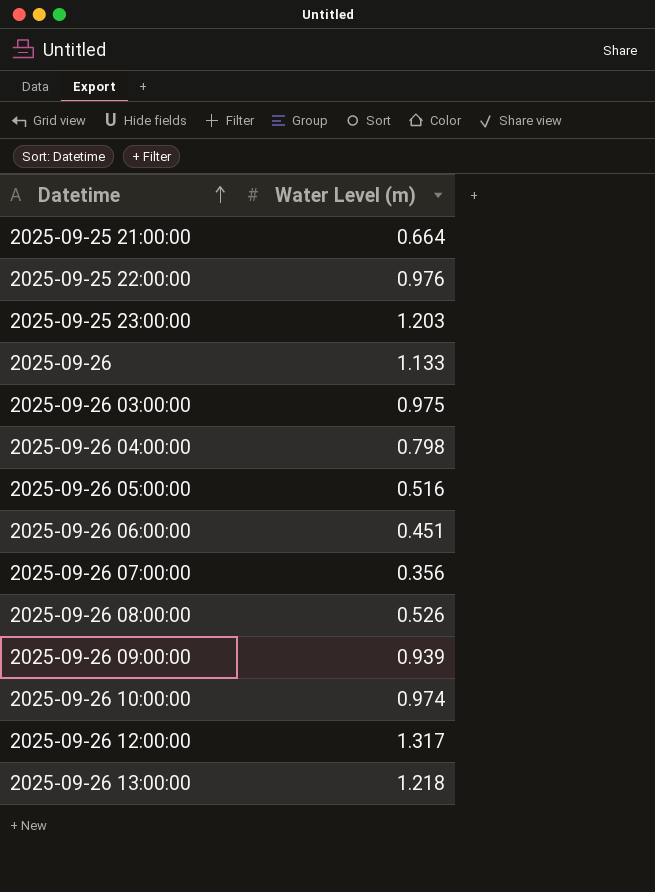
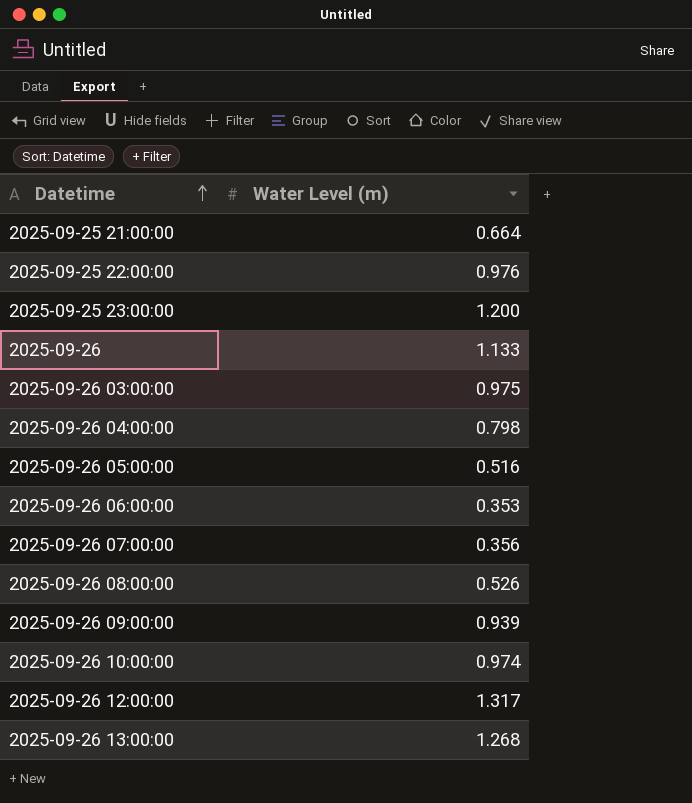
2025-09-25 23:00:00 | Water Level (m): 1.203 -> 1.200
2025-09-26 06:00:00 | Water Level (m): 0.451 -> 0.353
2025-09-26 13:00:00 | Water Level (m): 1.218 -> 1.268

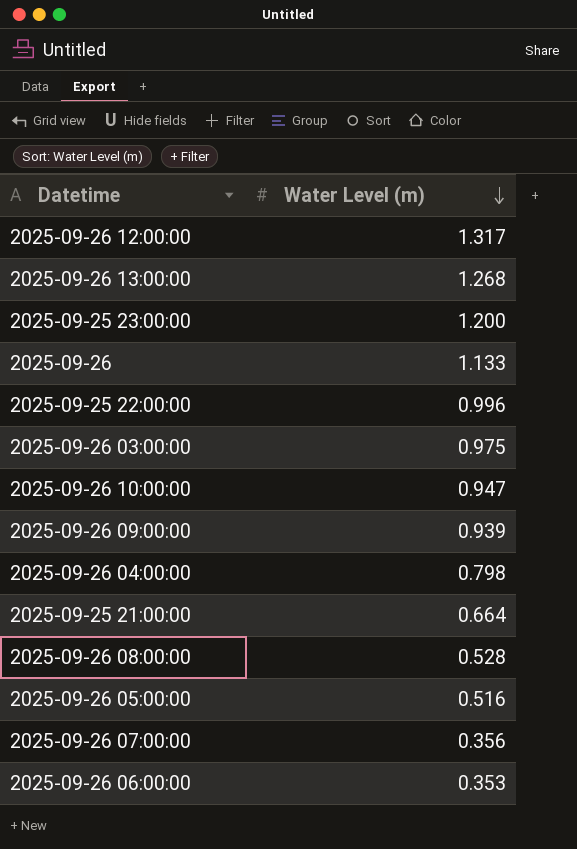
row order: Datetime ascending -> Water Level (m) descending
2025-09-25 22:00:00 | Water Level (m): 0.976 -> 0.996
2025-09-26 10:00:00 | Water Level (m): 0.974 -> 0.947
2025-09-26 08:00:00 | Water Level (m): 0.526 -> 0.528

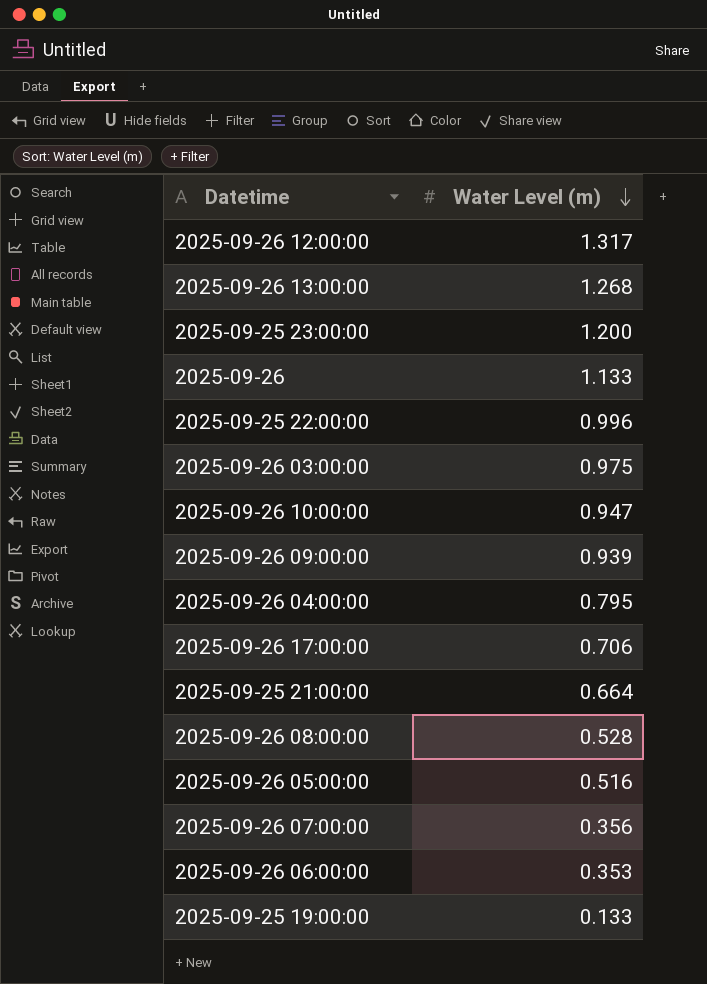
2025-09-26 04:00:00 | Water Level (m): 0.798 -> 0.795
row 2025-09-26 17:00:00: none -> 0.706
row 2025-09-25 19:00:00: none -> 0.133

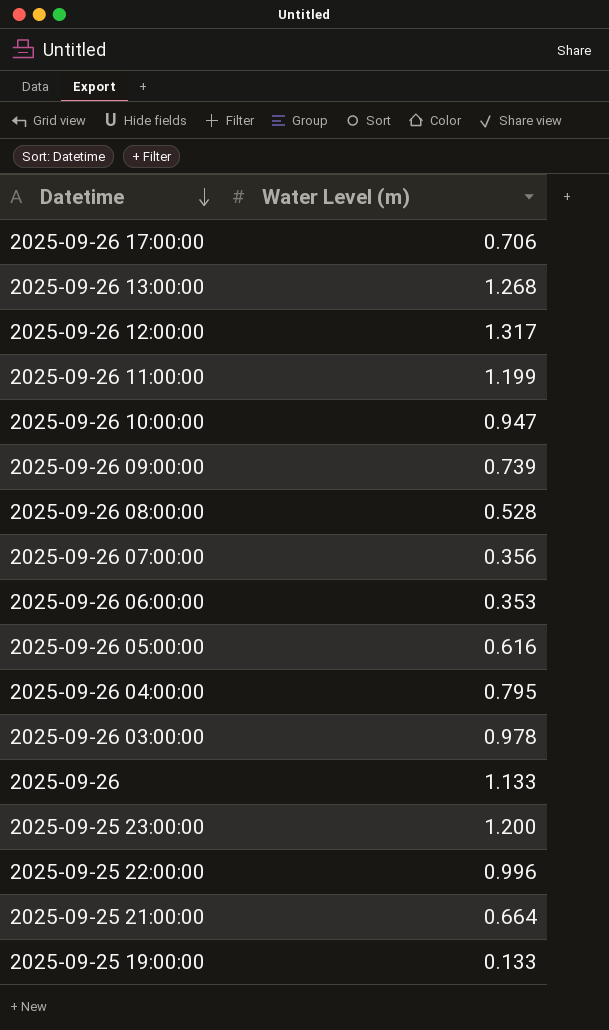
row order: Water Level (m) descending -> Datetime descending
row 2025-09-26 11:00:00: none -> 1.199
2025-09-26 09:00:00 | Water Level (m): 0.939 -> 0.739
2025-09-26 05:00:00 | Water Level (m): 0.516 -> 0.616
2025-09-26 03:00:00 | Water Level (m): 0.975 -> 0.978

